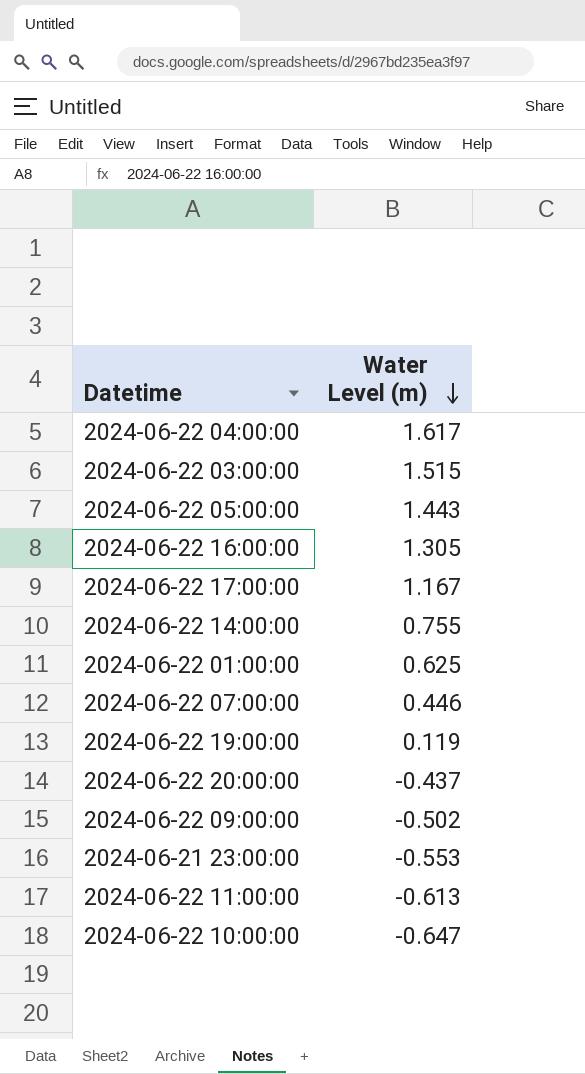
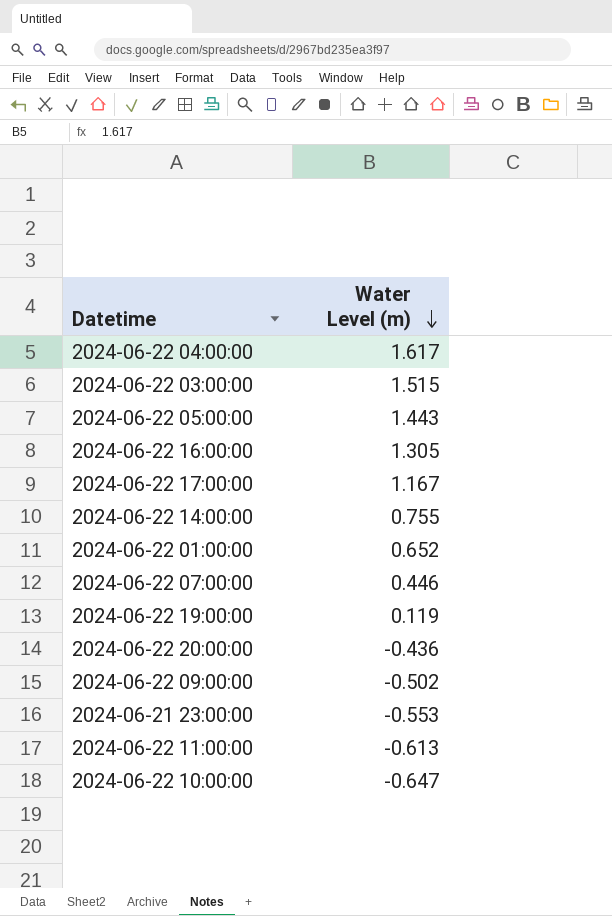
2024-06-22 01:00:00 | Water Level (m): 0.625 -> 0.652
2024-06-22 20:00:00 | Water Level (m): -0.437 -> -0.436

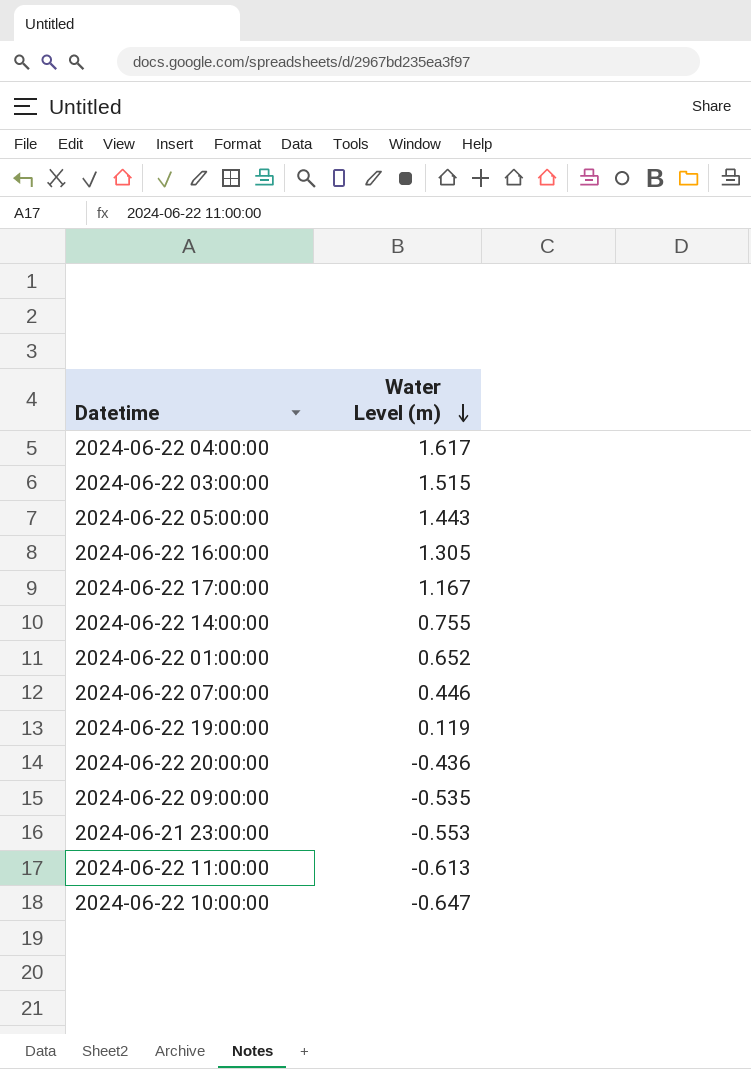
2024-06-22 09:00:00 | Water Level (m): -0.502 -> -0.535

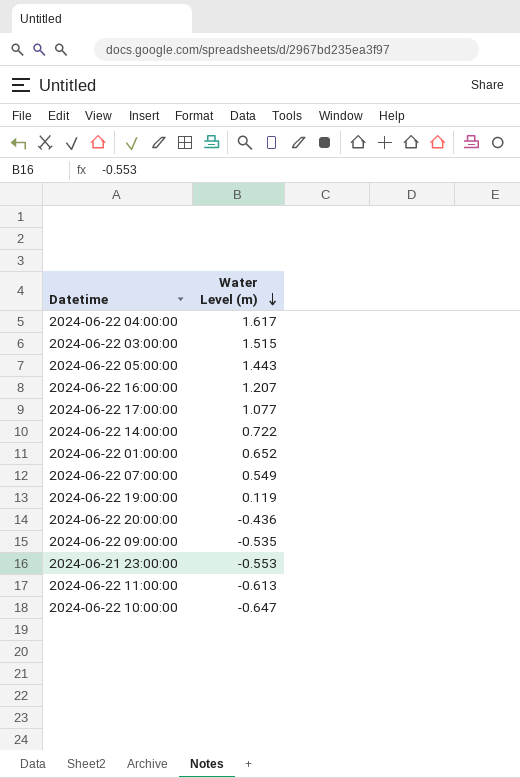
2024-06-22 16:00:00 | Water Level (m): 1.305 -> 1.207
2024-06-22 17:00:00 | Water Level (m): 1.167 -> 1.077
2024-06-22 14:00:00 | Water Level (m): 0.755 -> 0.722
2024-06-22 07:00:00 | Water Level (m): 0.446 -> 0.549

